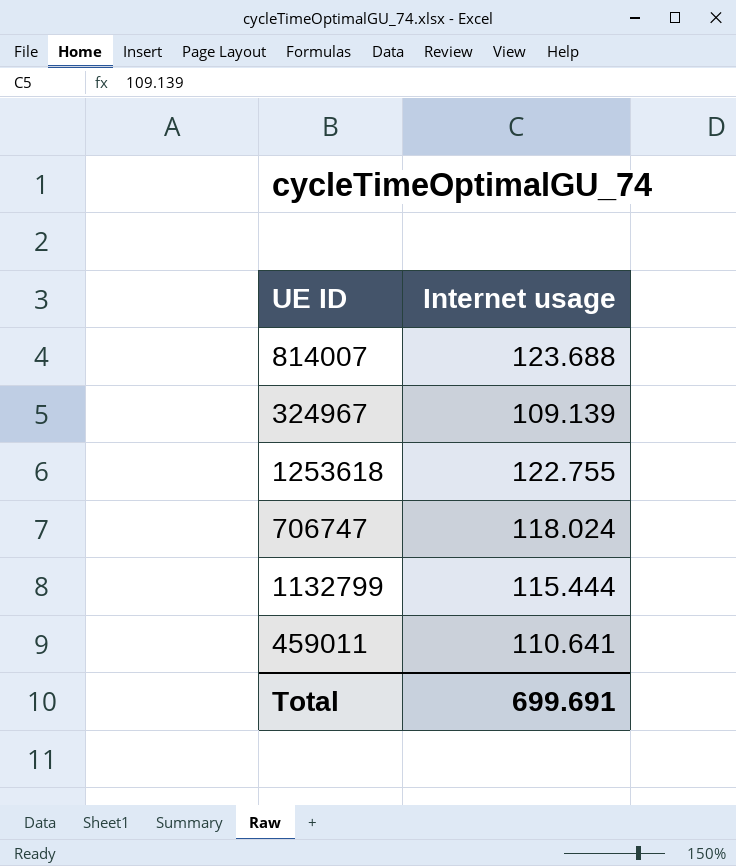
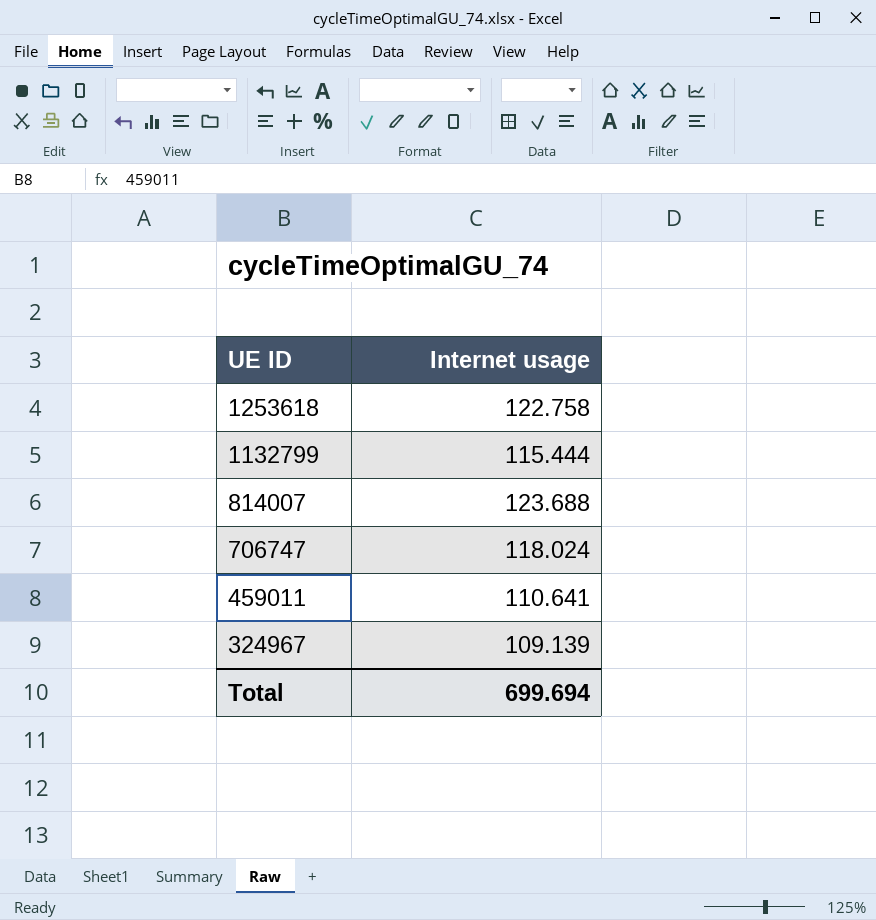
row order: none -> UE ID descending
1253618 | Internet usage: 122.755 -> 122.758
Total | Internet usage: 699.691 -> 699.694

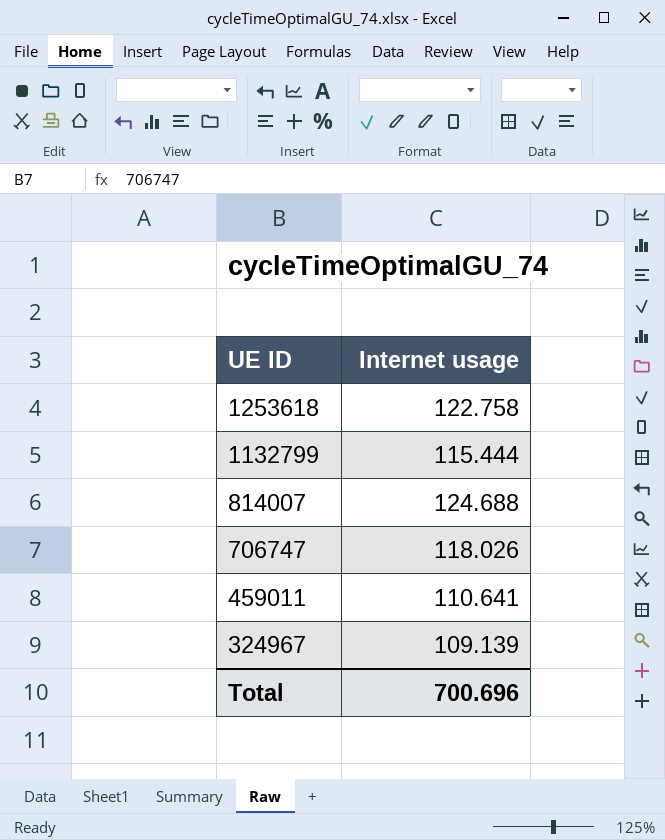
814007 | Internet usage: 123.688 -> 124.688
706747 | Internet usage: 118.024 -> 118.026
Total | Internet usage: 699.694 -> 700.696

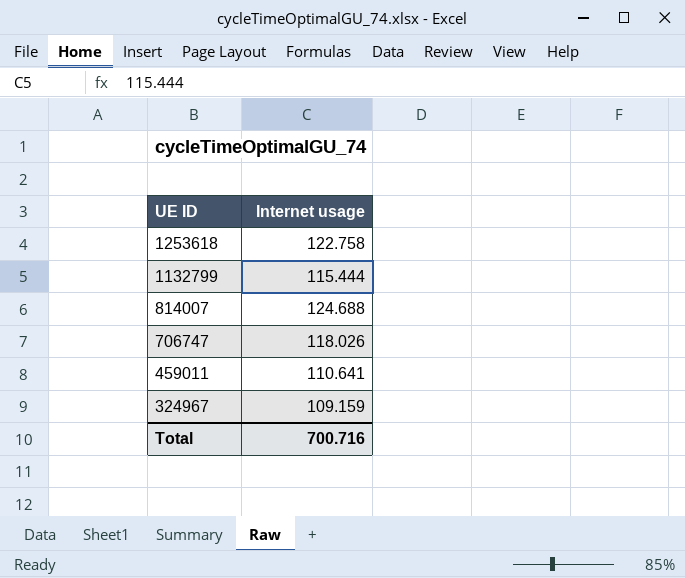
324967 | Internet usage: 109.139 -> 109.159
Total | Internet usage: 700.696 -> 700.716

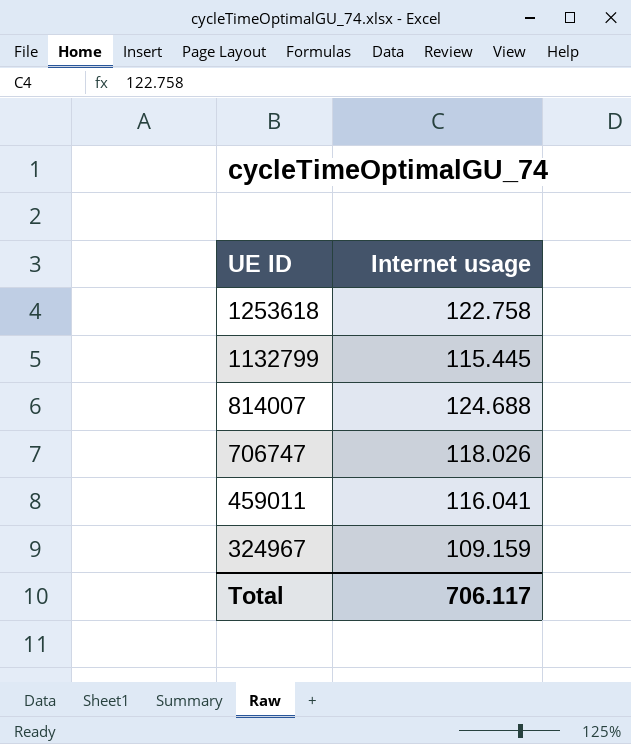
1132799 | Internet usage: 115.444 -> 115.445
459011 | Internet usage: 110.641 -> 116.041
Total | Internet usage: 700.716 -> 706.117

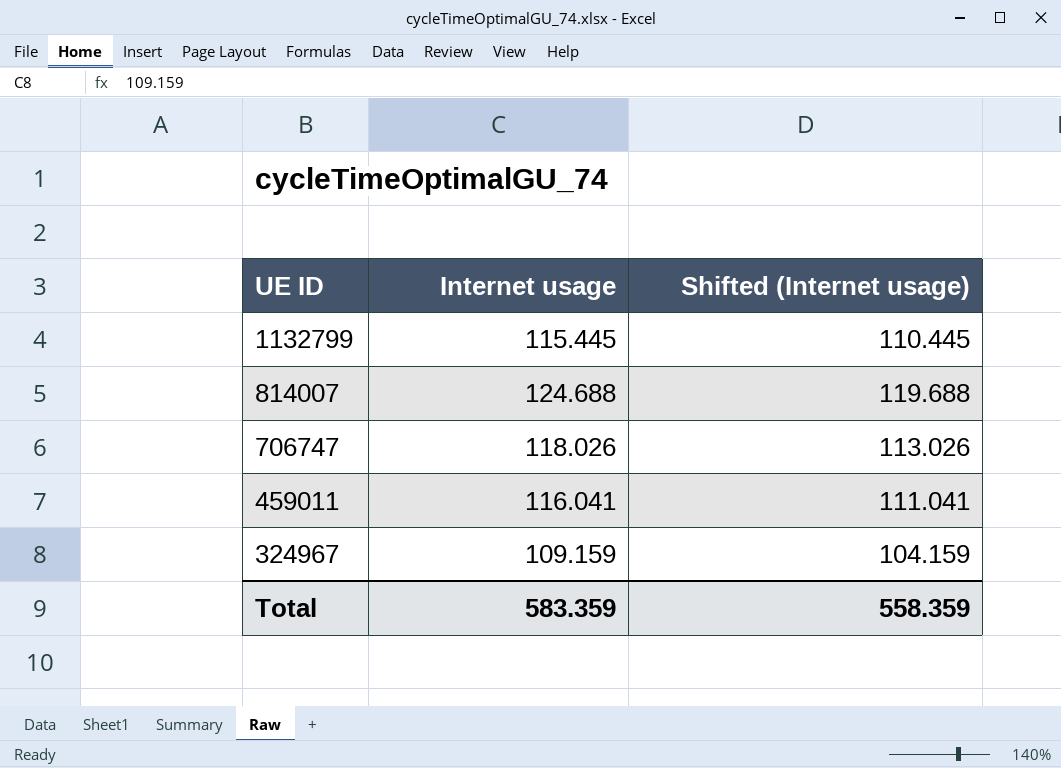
column Shifted (Internet usage) | formula: none -> [Internet usage] - 5
row 1253618: 122.758 -> none
Total | Internet usage: 706.117 -> 583.359

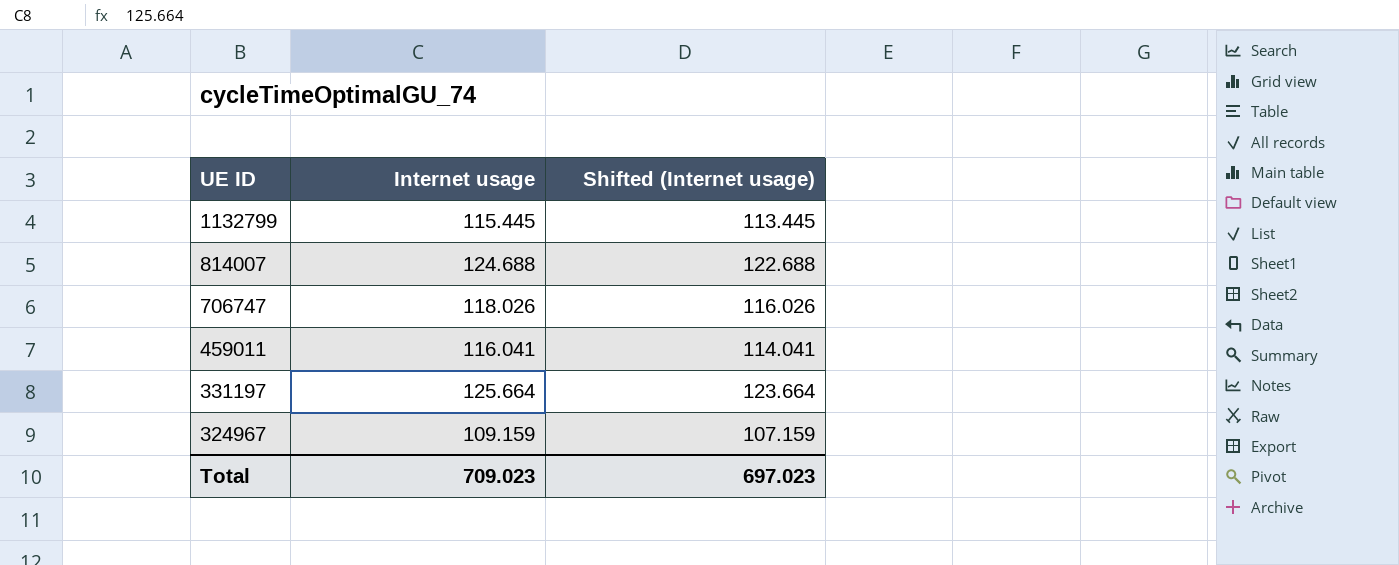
column Shifted (Internet usage) | formula: [Internet usage] - 5 -> [Internet usage] - 2
row 331197: none -> 125.664 | 123.664
Total | Internet usage: 583.359 -> 709.023
Total | Shifted (Internet usage): 558.359 -> 697.023

